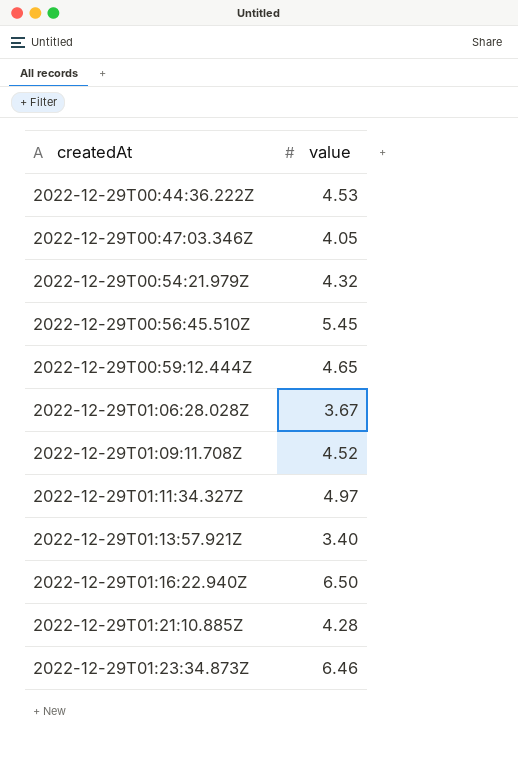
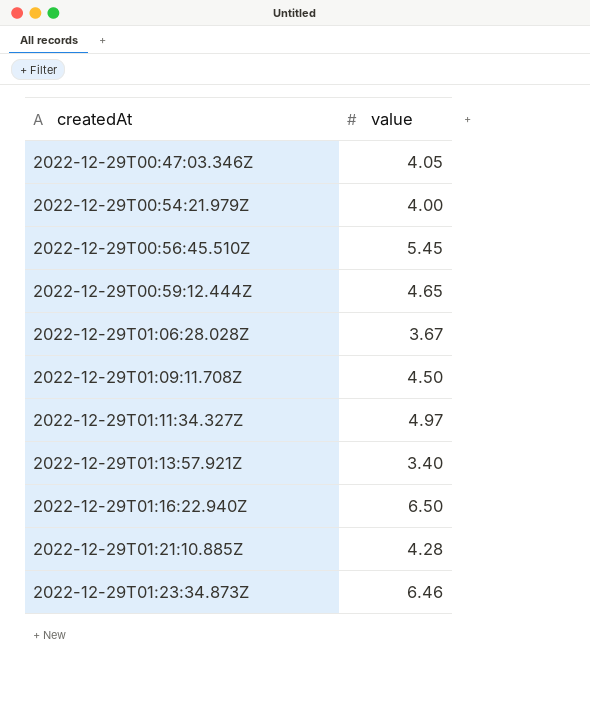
row 2022-12-29T00:44:36.222Z: 4.53 -> none
2022-12-29T00:54:21.979Z | value: 4.32 -> 4.00
2022-12-29T01:09:11.708Z | value: 4.52 -> 4.50

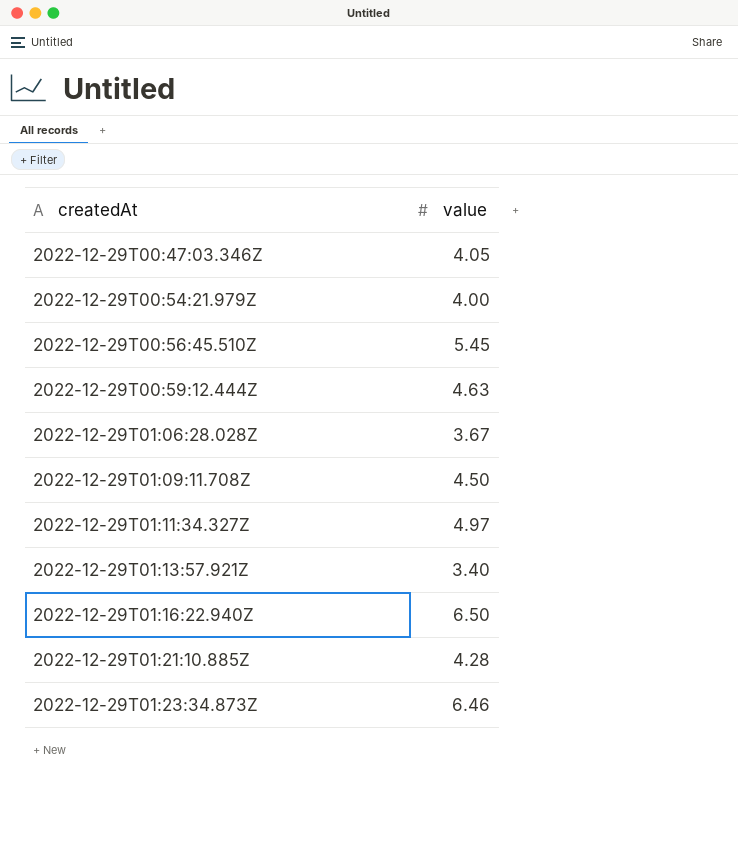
2022-12-29T00:59:12.444Z | value: 4.65 -> 4.63

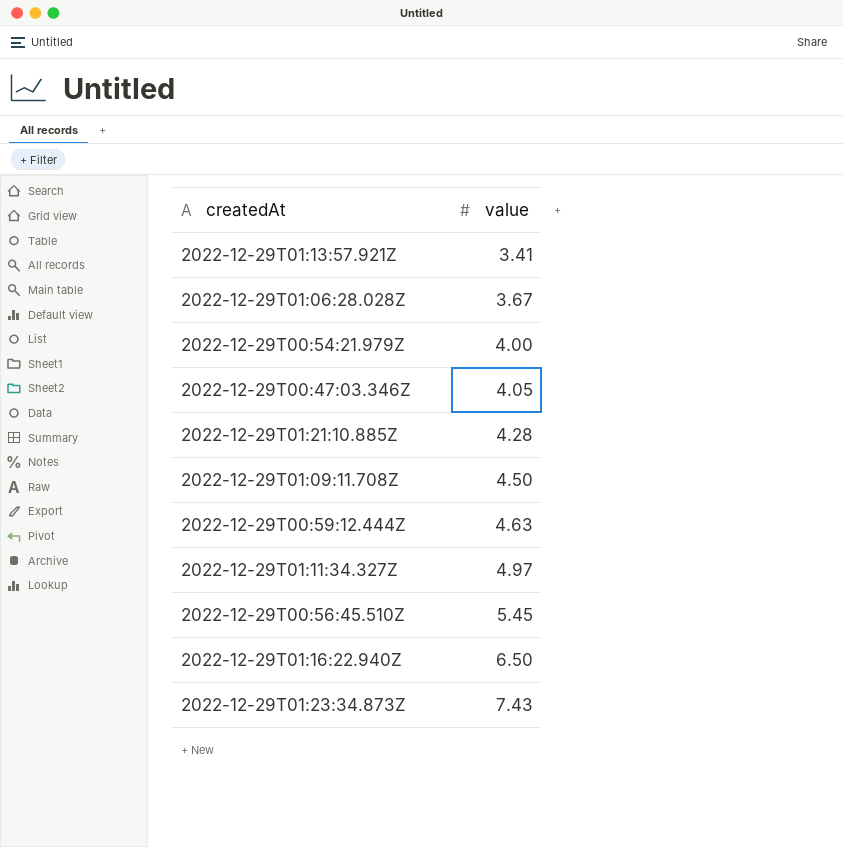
row order: createdAt ascending -> value ascending
2022-12-29T01:13:57.921Z | value: 3.40 -> 3.41
2022-12-29T01:23:34.873Z | value: 6.46 -> 7.43

